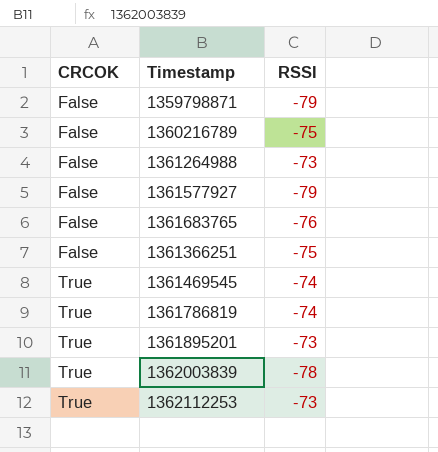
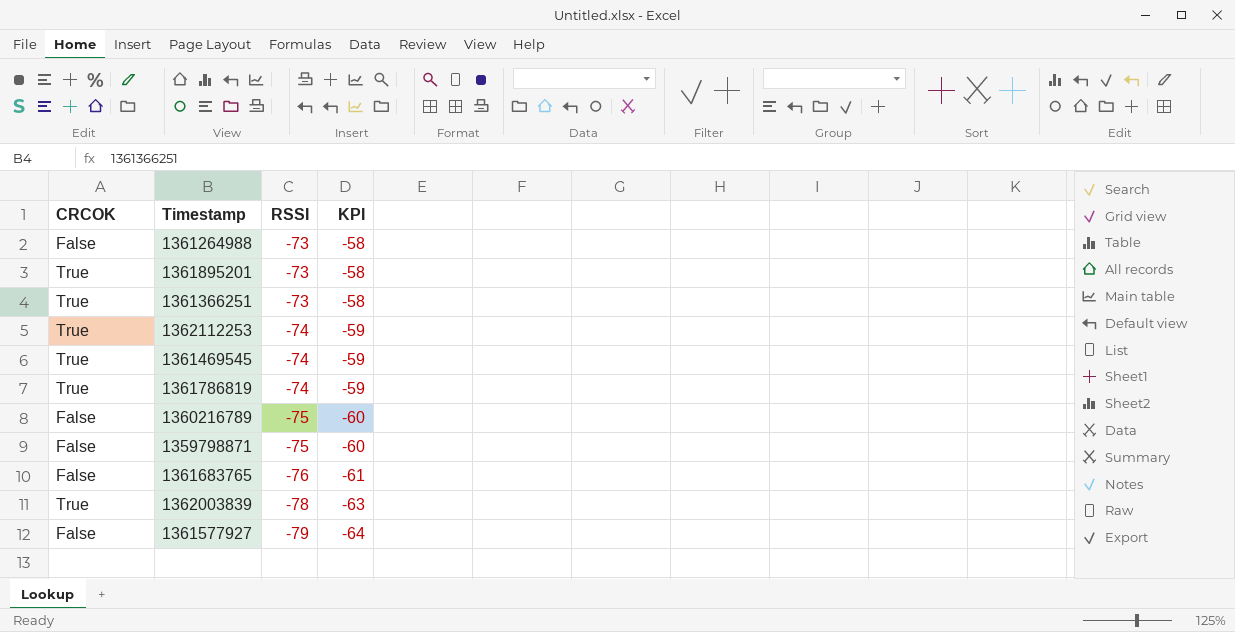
row order: CRCOK ascending -> RSSI descending
column KPI | formula: none -> [RSSI] + 15
1361366251 | CRCOK: False -> True
1361366251 | RSSI: -75 -> -73
1362112253 | RSSI: -73 -> -74
1359798871 | RSSI: -79 -> -75

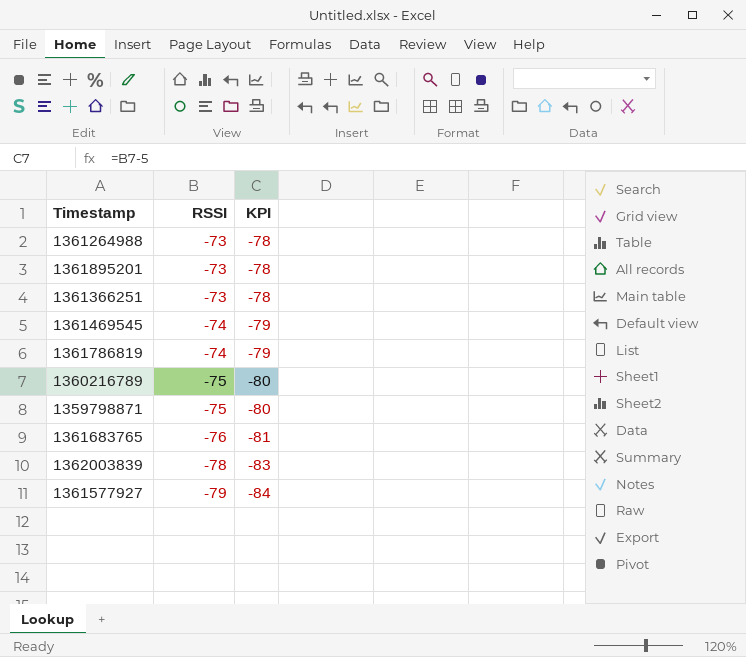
column CRCOK | position: 1 -> none
column KPI | formula: [RSSI] + 15 -> [RSSI] - 5
row 1362112253: True | -74 | -59 -> none

